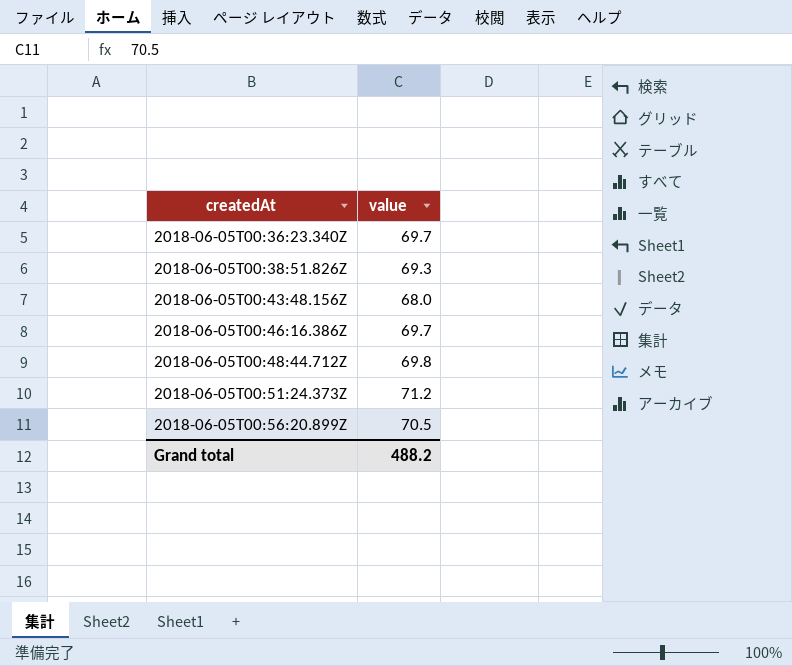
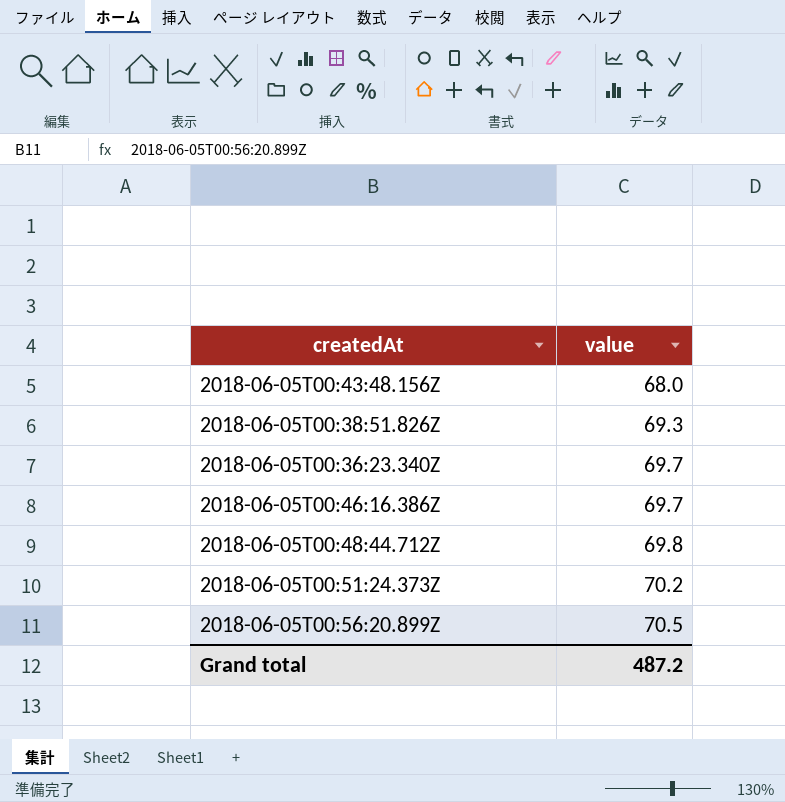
row order: createdAt ascending -> value ascending
2018-06-05T00:51:24.373Z | value: 71.2 -> 70.2
Grand total | value: 488.2 -> 487.2

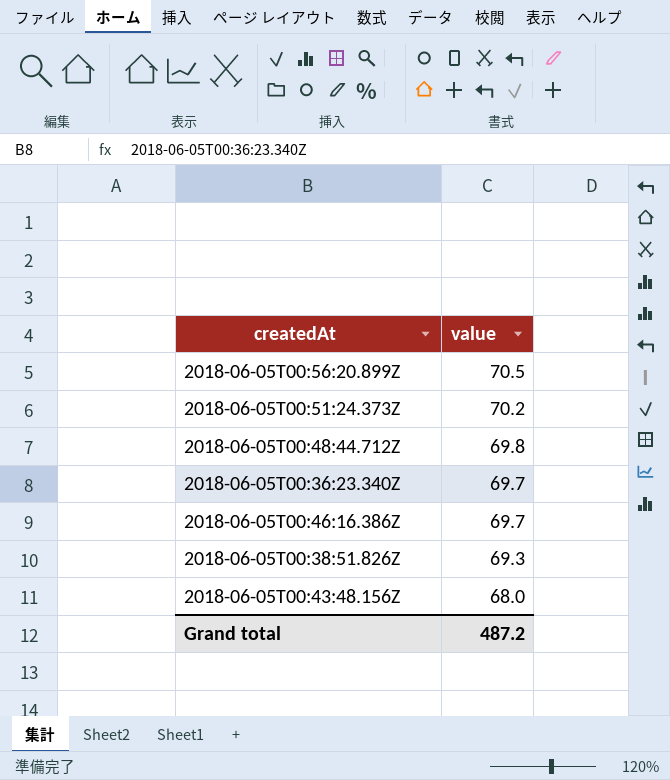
row order: value ascending -> value descending

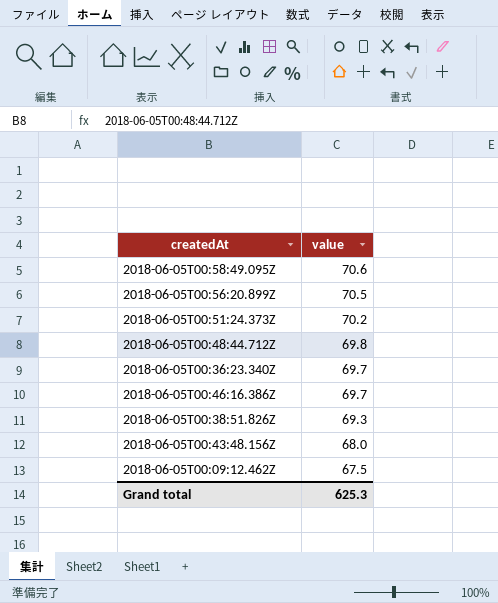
row 2018-06-05T00:58:49.095Z: none -> 70.6
row 2018-06-05T00:09:12.462Z: none -> 67.5
Grand total | value: 487.2 -> 625.3

